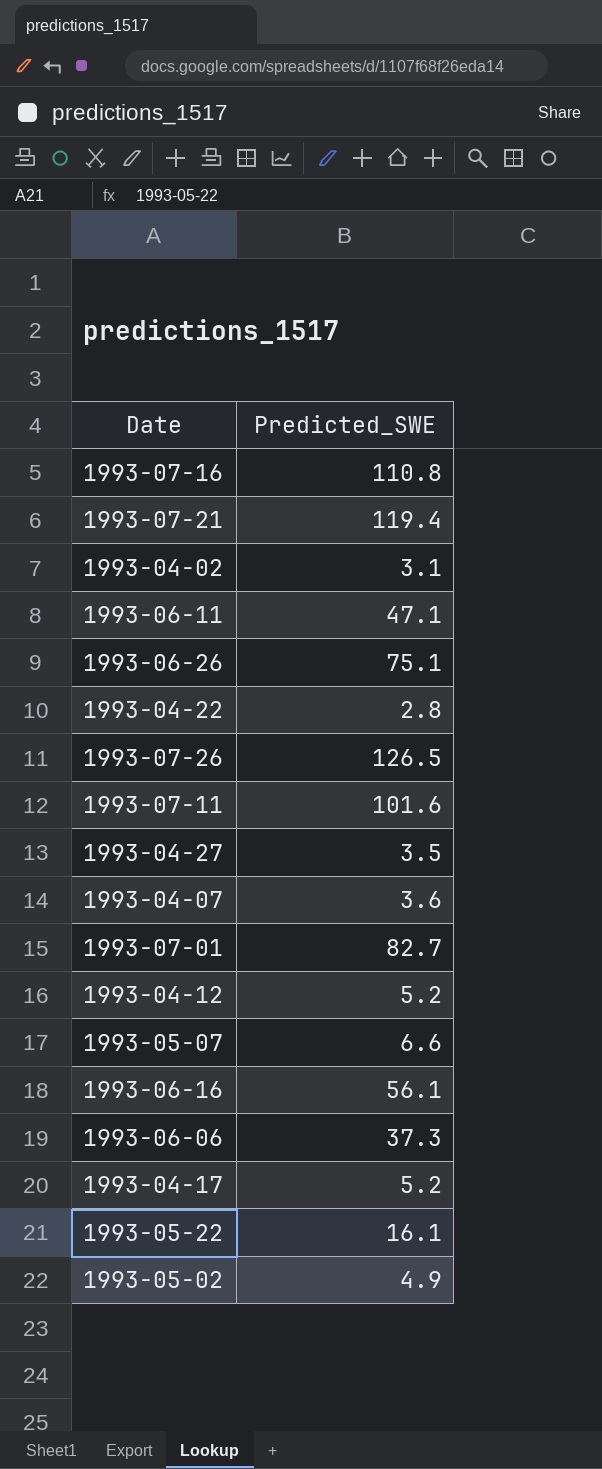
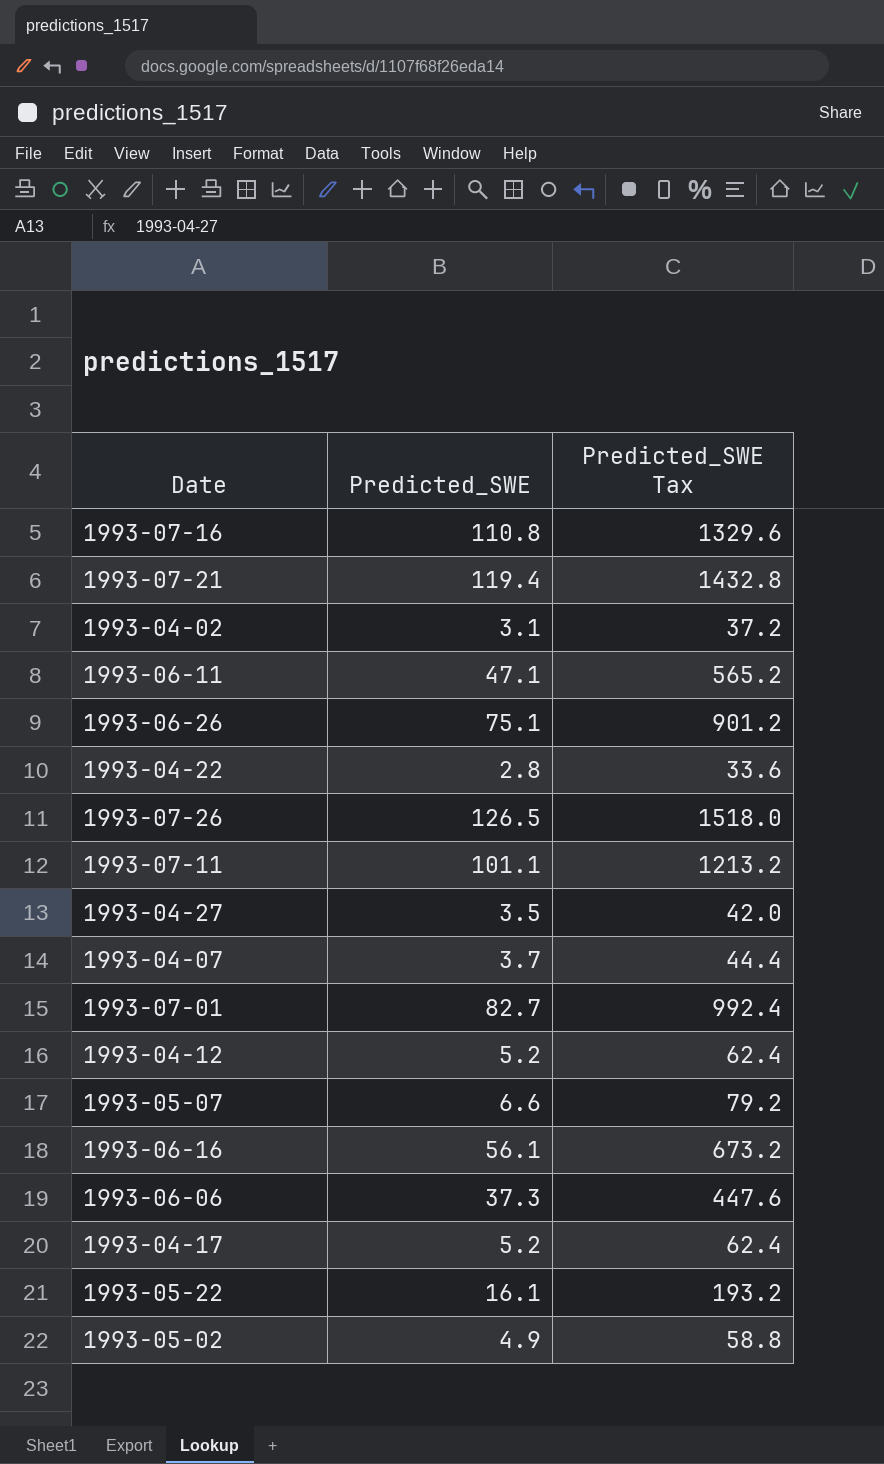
column Predicted_SWE Tax | formula: none -> [Predicted_SWE] * 12
1993-07-11 | Predicted_SWE: 101.6 -> 101.1
1993-04-07 | Predicted_SWE: 3.6 -> 3.7

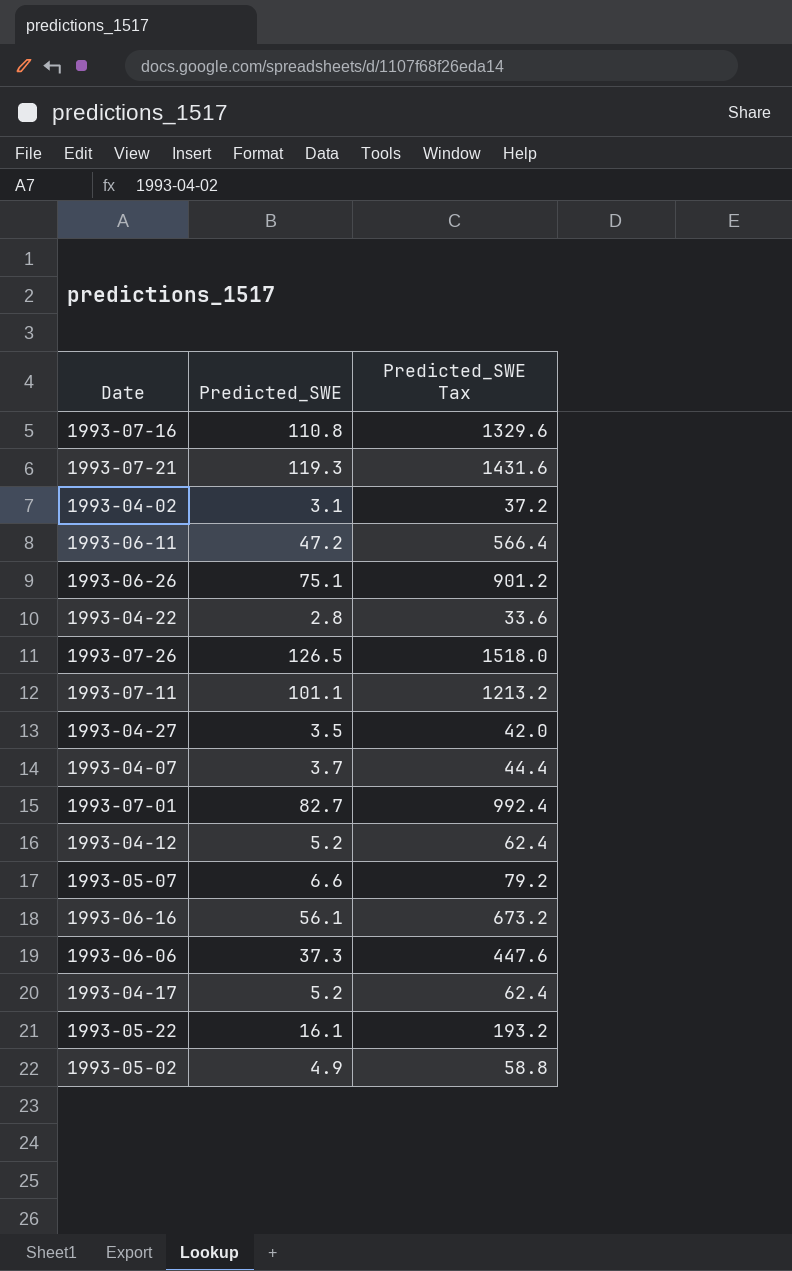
1993-07-21 | Predicted_SWE: 119.4 -> 119.3
1993-07-21 | Predicted_SWE Tax: 1432.8 -> 1431.6
1993-06-11 | Predicted_SWE: 47.1 -> 47.2
1993-06-11 | Predicted_SWE Tax: 565.2 -> 566.4

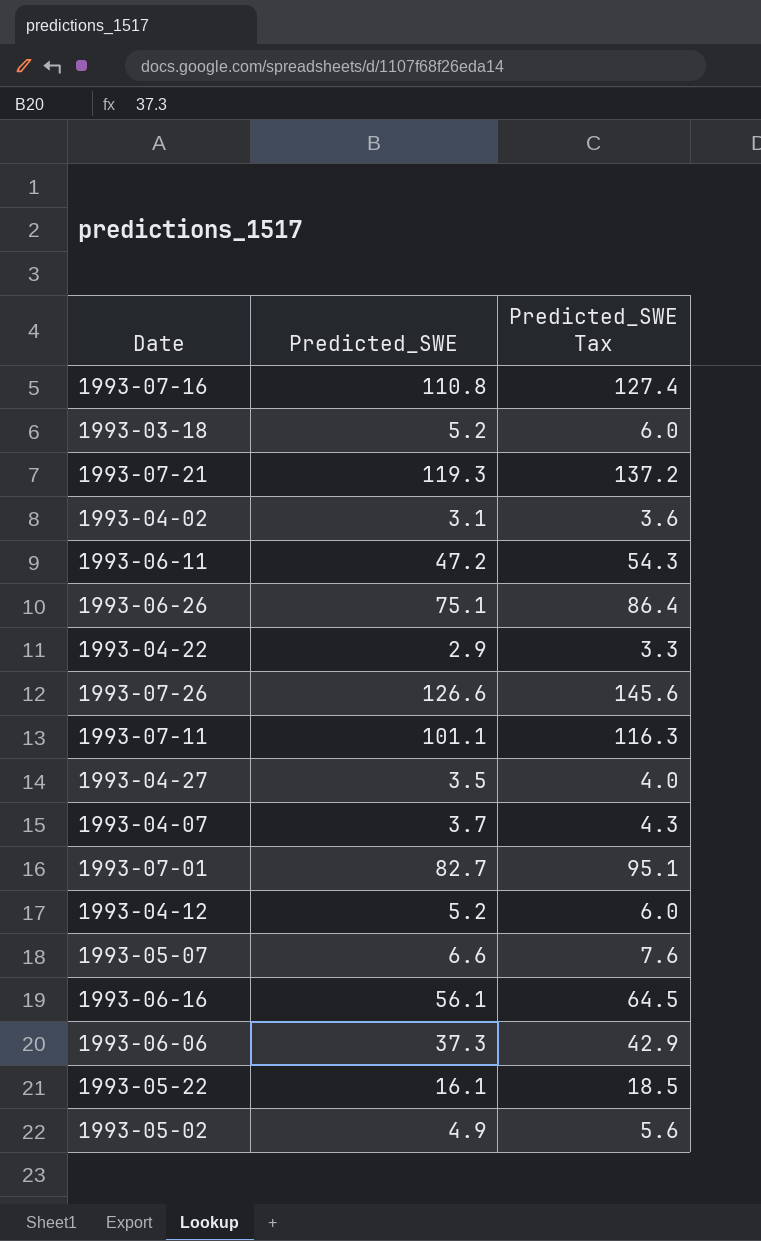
column Predicted_SWE Tax | formula: [Predicted_SWE] * 12 -> [Predicted_SWE] * 1.15
row 1993-04-17: 5.2 | 62.4 -> none
row 1993-03-18: none -> 5.2 | 6.0
1993-04-22 | Predicted_SWE: 2.8 -> 2.9
1993-07-26 | Predicted_SWE: 126.5 -> 126.6

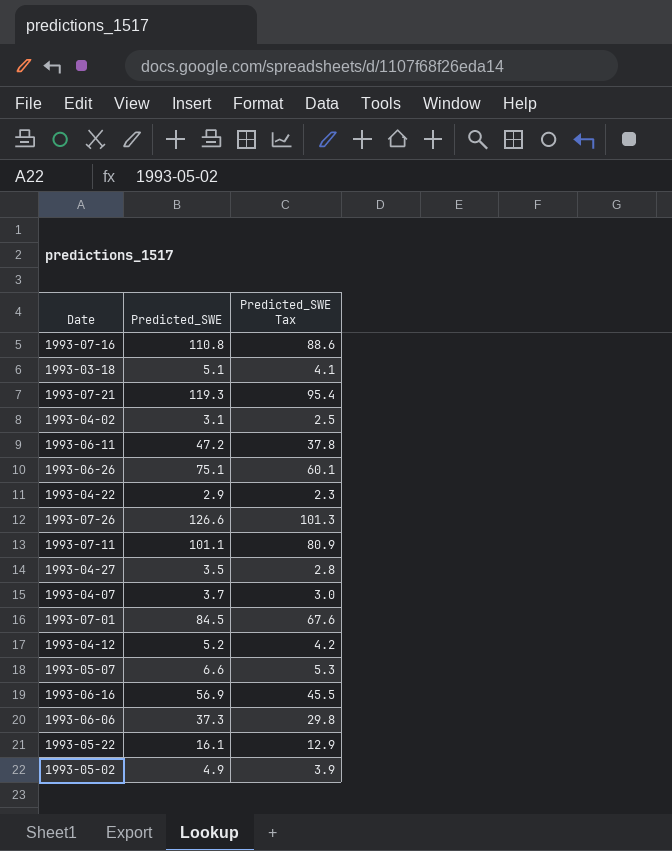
column Predicted_SWE Tax | formula: [Predicted_SWE] * 1.15 -> [Predicted_SWE] * 0.8
1993-03-18 | Predicted_SWE: 5.2 -> 5.1
1993-07-01 | Predicted_SWE: 82.7 -> 84.5
1993-06-16 | Predicted_SWE: 56.1 -> 56.9

